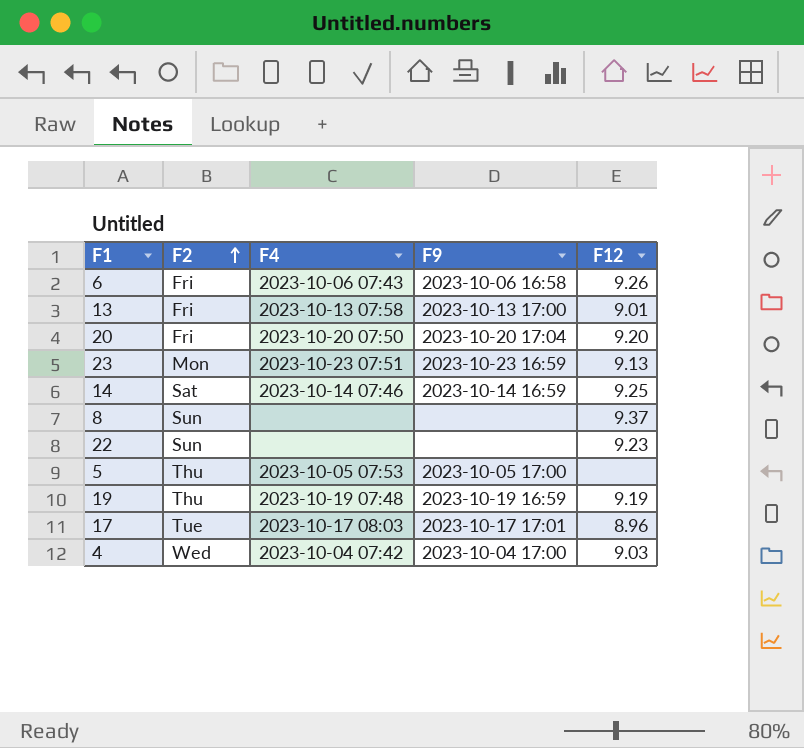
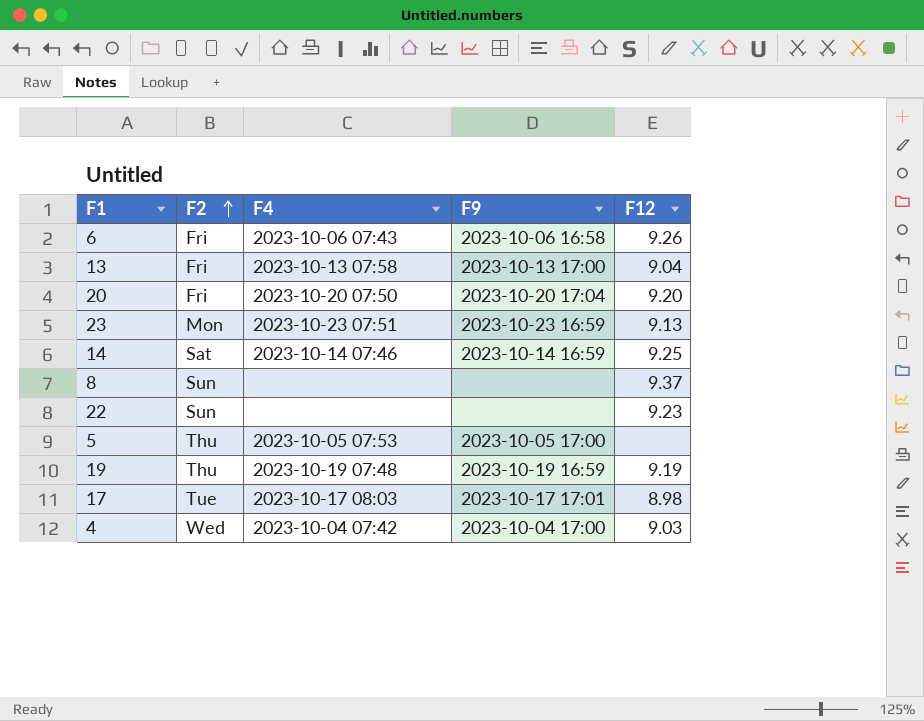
13 | F12: 9.01 -> 9.04
17 | F12: 8.96 -> 8.98

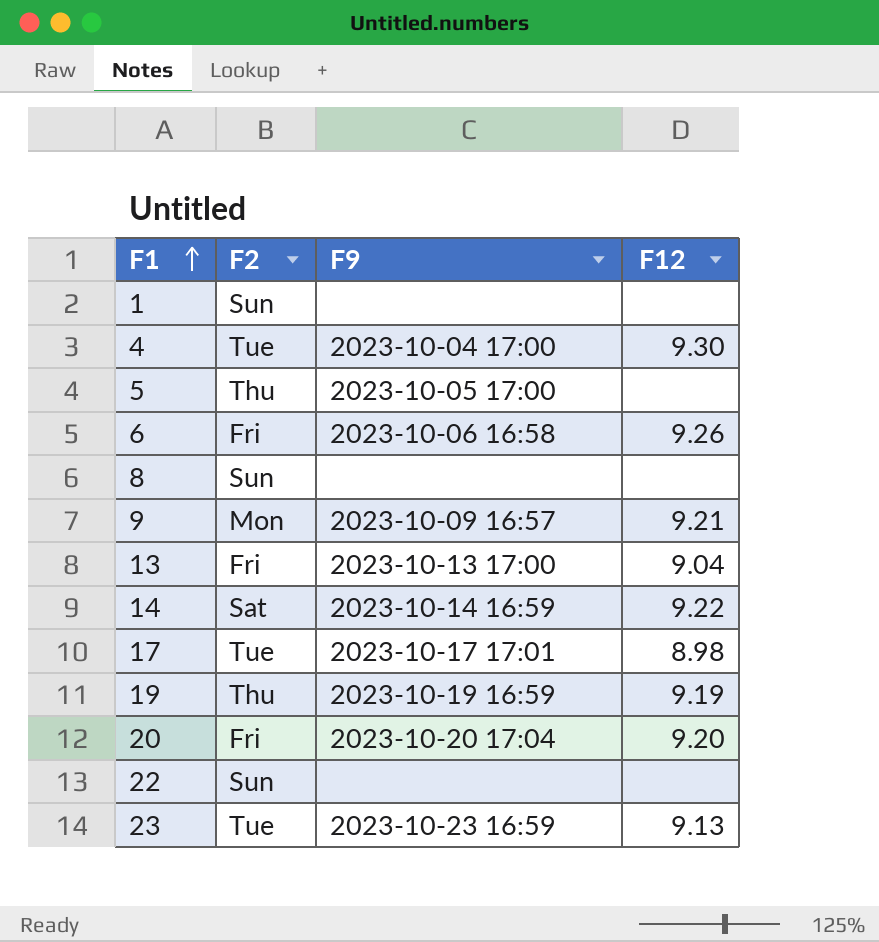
row order: F2 ascending -> F1 ascending
column F4 | position: 3 -> none
row 1: none -> Sun | none | none
4 | F2: Wed -> Tue
4 | F12: 9.03 -> 9.30
8 | F12: 9.37 -> none
row 9: none -> Mon | 2023-10-09 16:57 | 9.21
14 | F12: 9.25 -> 9.22
22 | F12: 9.23 -> none
23 | F2: Mon -> Tue

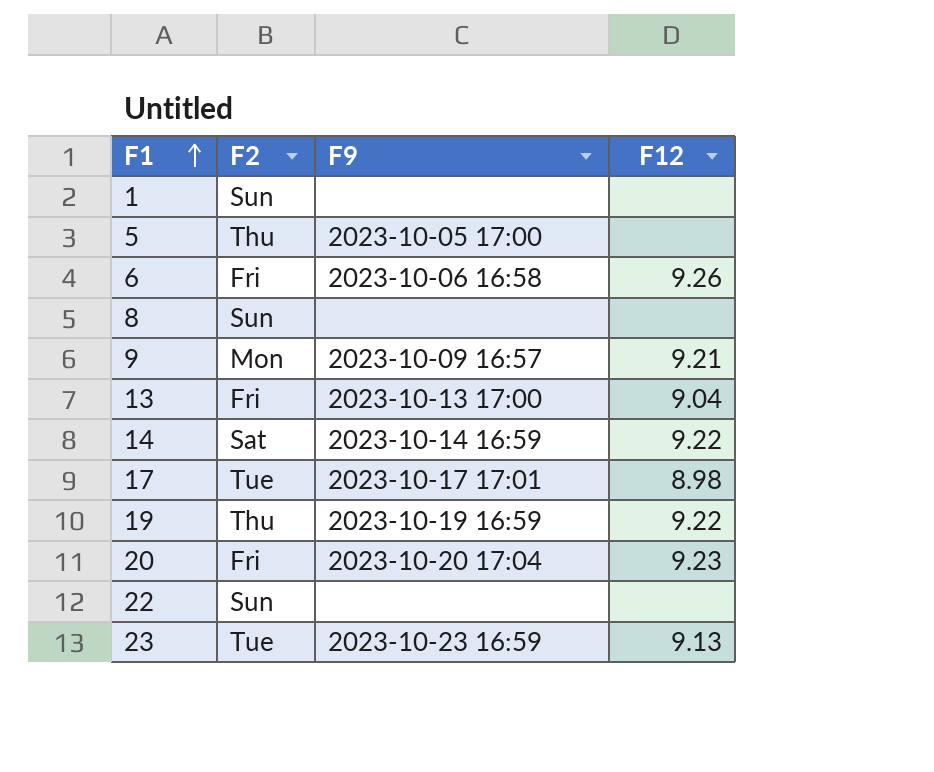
row 4: Tue | 2023-10-04 17:00 | 9.30 -> none
19 | F12: 9.19 -> 9.22
20 | F12: 9.20 -> 9.23

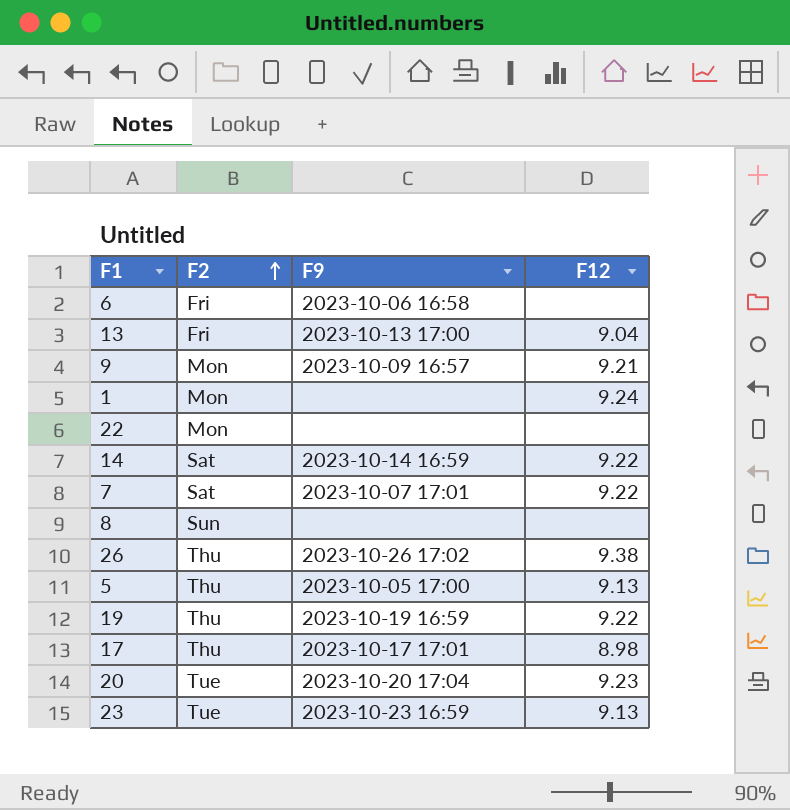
row order: F1 ascending -> F2 ascending
6 | F12: 9.26 -> none
1 | F2: Sun -> Mon
1 | F12: none -> 9.24
22 | F2: Sun -> Mon
row 7: none -> Sat | 2023-10-07 17:01 | 9.22
row 26: none -> Thu | 2023-10-26 17:02 | 9.38
5 | F12: none -> 9.13
17 | F2: Tue -> Thu
20 | F2: Fri -> Tue

